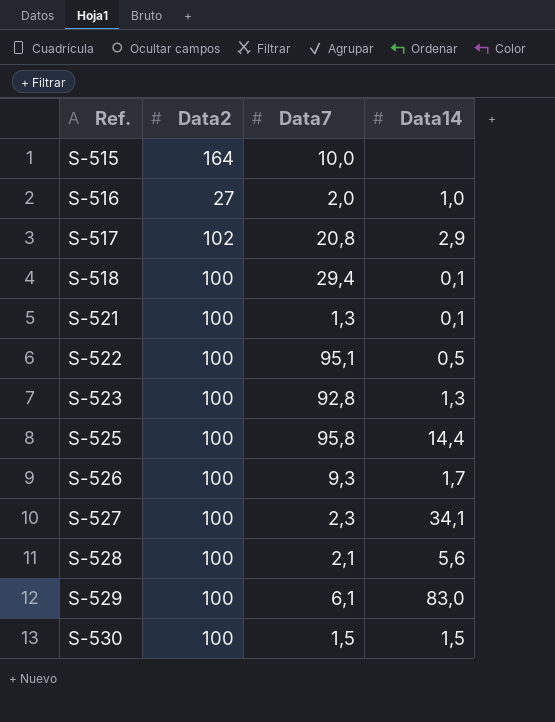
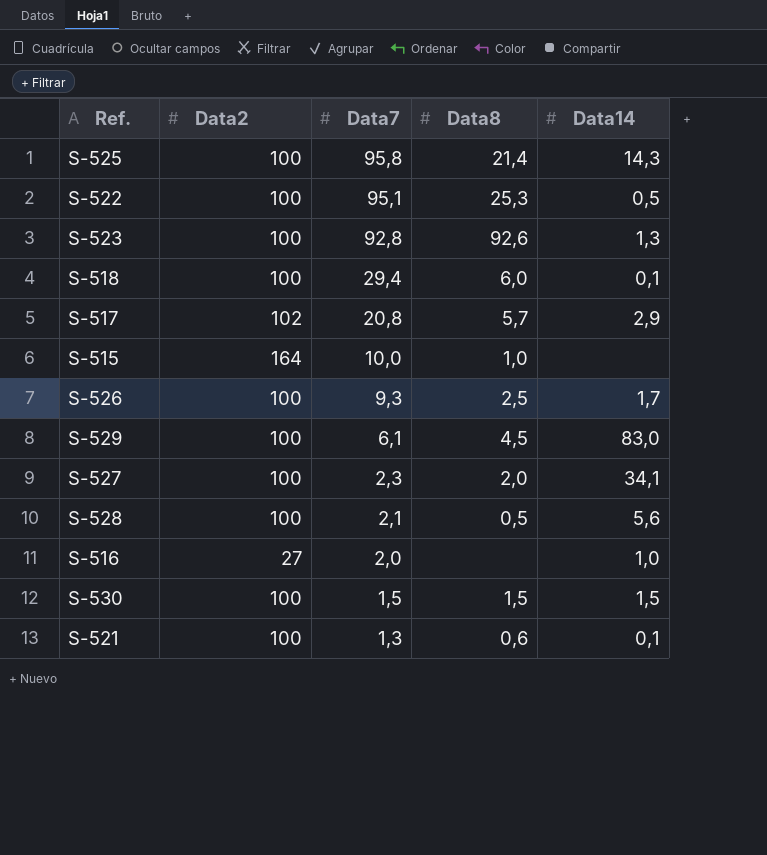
row order: Ref. ascending -> Data7 descending
column Data8 | position: none -> 4
S-525 | Data14: 14,4 -> 14,3

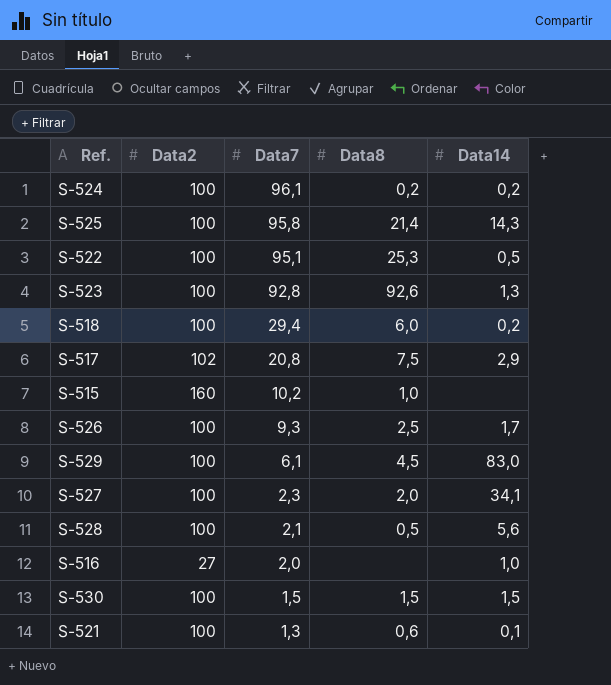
row S-524: none -> 100 | 96,1 | 0,2 | 0,2
S-518 | Data14: 0,1 -> 0,2
S-517 | Data8: 5,7 -> 7,5
S-515 | Data2: 164 -> 160
S-515 | Data7: 10,0 -> 10,2

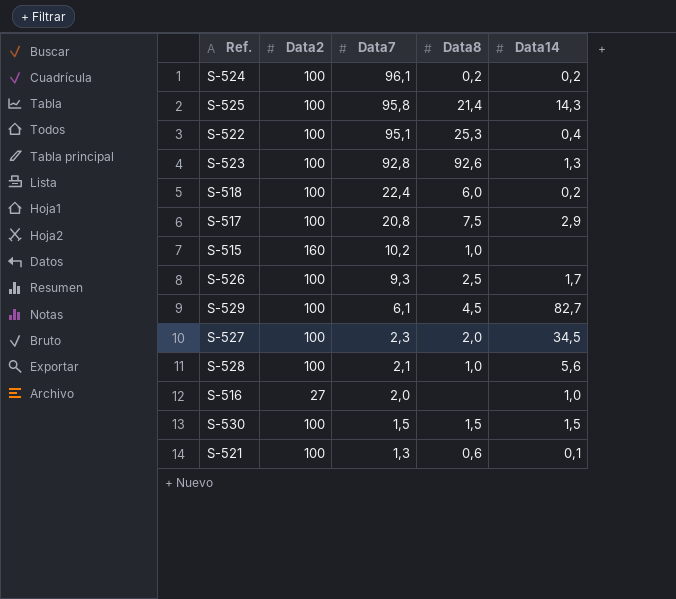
S-522 | Data14: 0,5 -> 0,4
S-518 | Data7: 29,4 -> 22,4
S-517 | Data2: 102 -> 100
S-529 | Data14: 83,0 -> 82,7
S-527 | Data14: 34,1 -> 34,5
S-528 | Data8: 0,5 -> 1,0

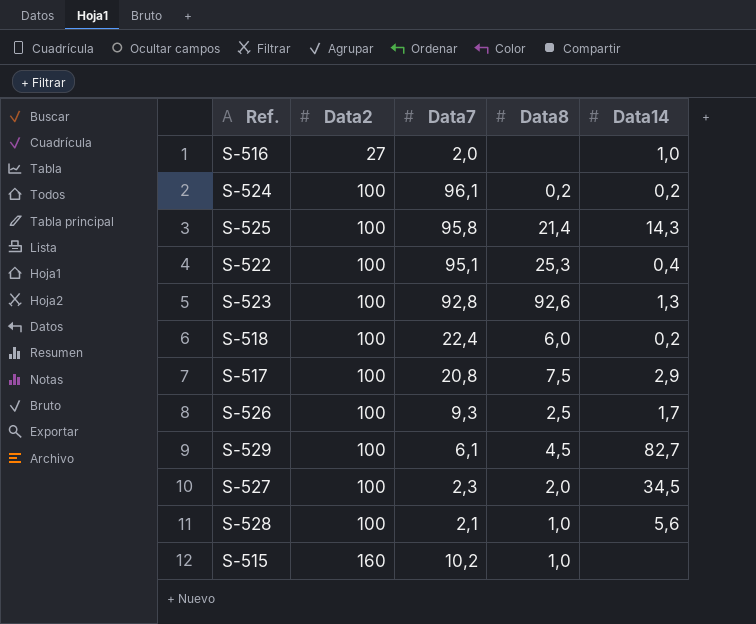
row order: Data7 descending -> Data2 ascending
row S-530: 100 | 1,5 | 1,5 | 1,5 -> none
row S-521: 100 | 1,3 | 0,6 | 0,1 -> none

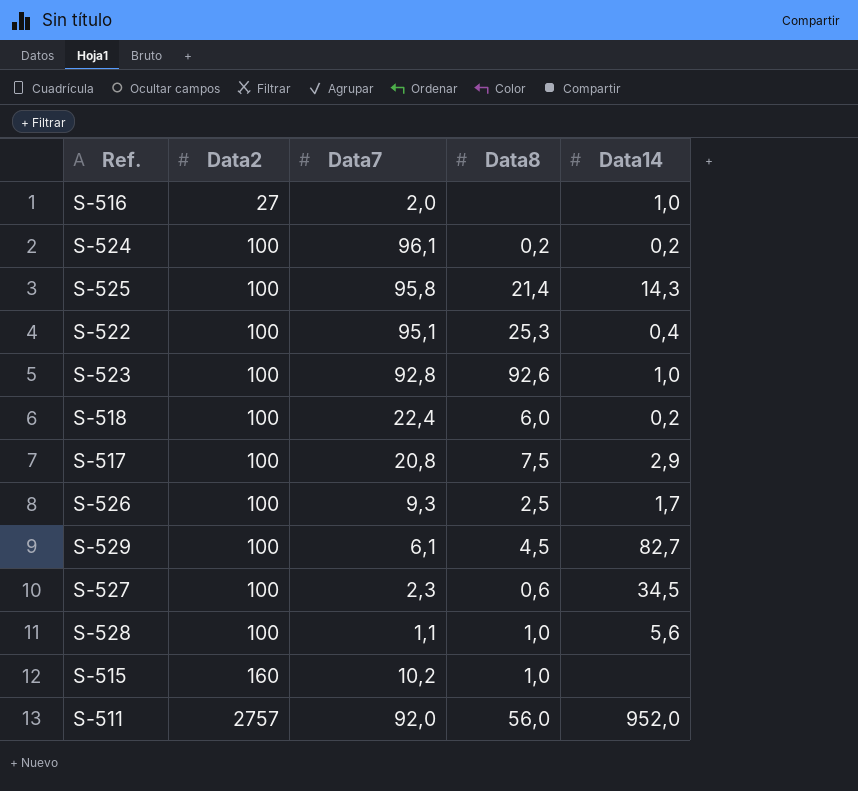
S-523 | Data14: 1,3 -> 1,0
S-527 | Data8: 2,0 -> 0,6
S-528 | Data7: 2,1 -> 1,1
row S-511: none -> 2757 | 92,0 | 56,0 | 952,0

